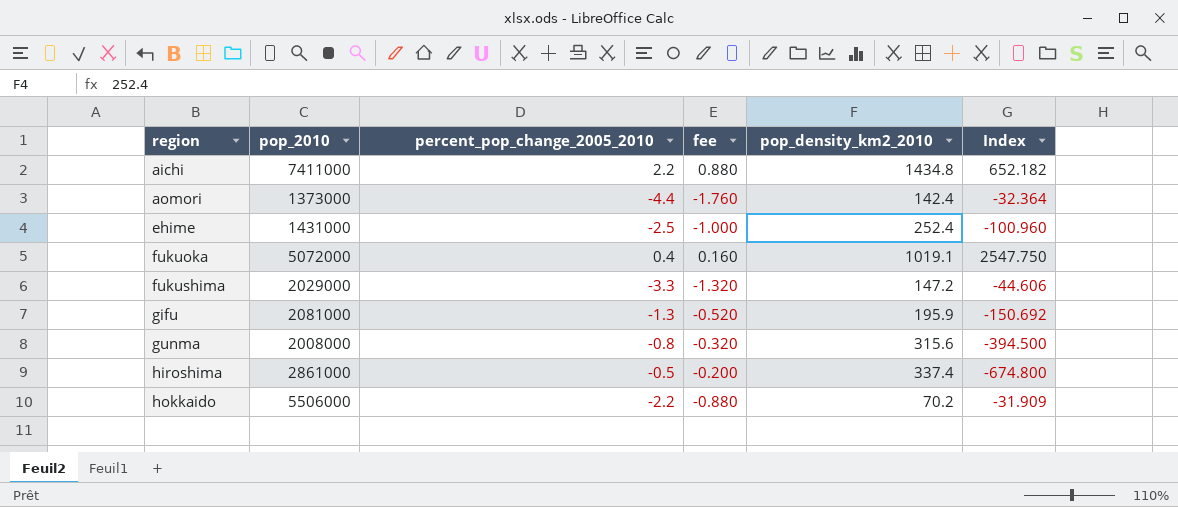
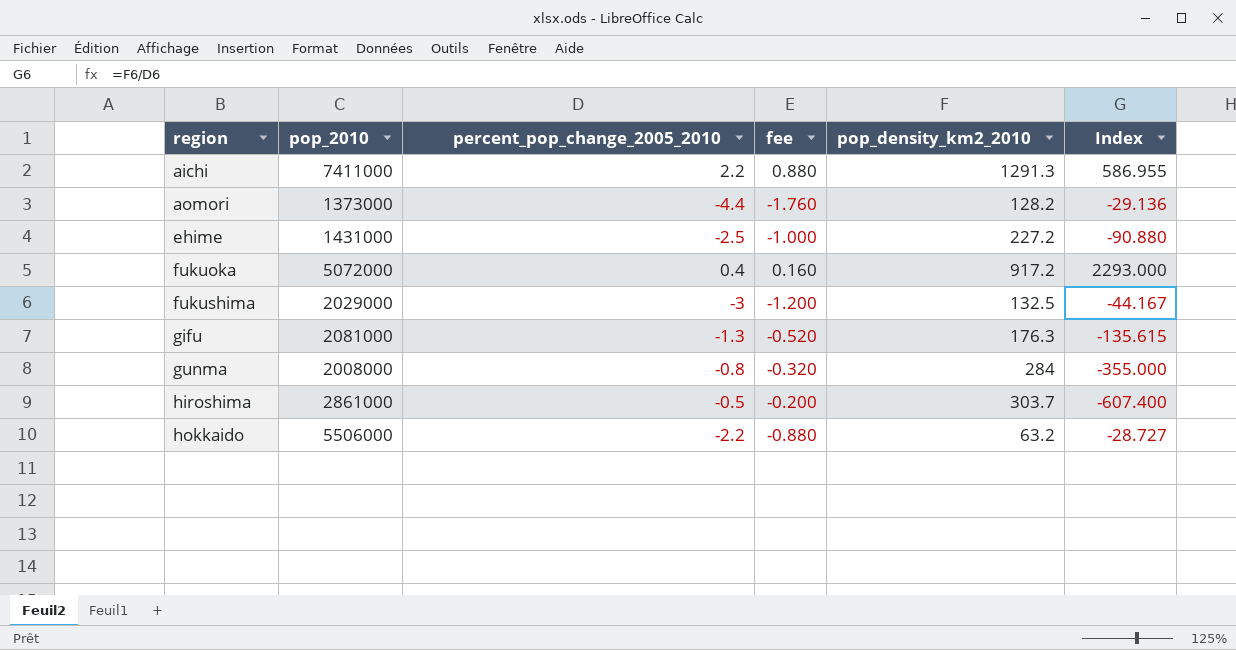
aichi | pop_density_km2_2010: 1434.8 -> 1291.3
aichi | Index: 652.182 -> 586.955
aomori | pop_density_km2_2010: 142.4 -> 128.2
aomori | Index: -32.364 -> -29.136
ehime | pop_density_km2_2010: 252.4 -> 227.2
ehime | Index: -100.960 -> -90.880
fukuoka | pop_density_km2_2010: 1019.1 -> 917.2
fukuoka | Index: 2547.750 -> 2293.000
fukushima | percent_pop_change_2005_2010: -3.3 -> -3
fukushima | fee: -1.320 -> -1.200
fukushima | pop_density_km2_2010: 147.2 -> 132.5
fukushima | Index: -44.606 -> -44.167
gifu | pop_density_km2_2010: 195.9 -> 176.3
gifu | Index: -150.692 -> -135.615
gunma | pop_density_km2_2010: 315.6 -> 284
gunma | Index: -394.500 -> -355.000
hiroshima | pop_density_km2_2010: 337.4 -> 303.7
hiroshima | Index: -674.800 -> -607.400
hokkaido | pop_density_km2_2010: 70.2 -> 63.2
hokkaido | Index: -31.909 -> -28.727

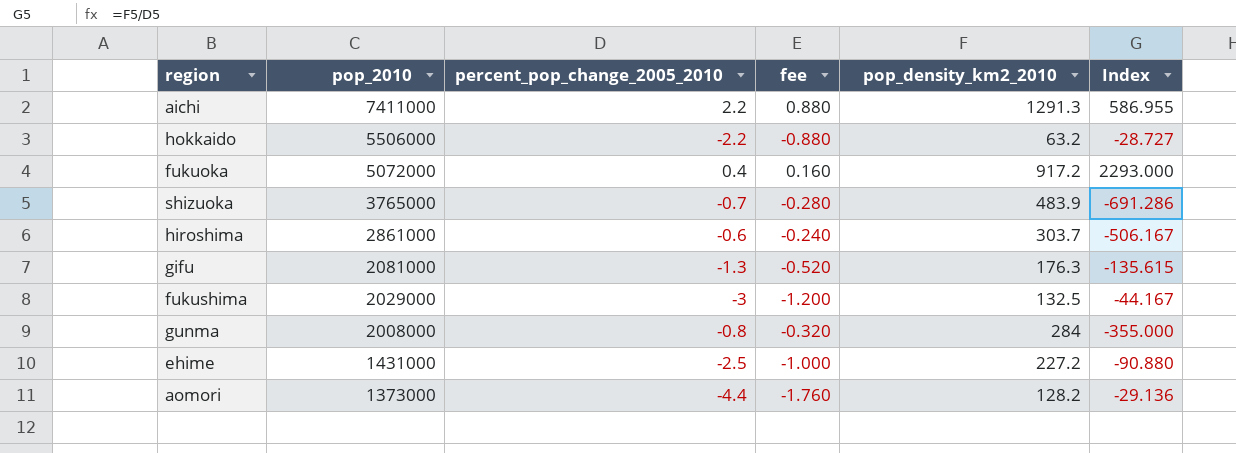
row order: region ascending -> pop_2010 descending
row shizuoka: none -> 3765000 | -0.7 | -0.280 | 483.9 | -691.286
hiroshima | percent_pop_change_2005_2010: -0.5 -> -0.6
hiroshima | fee: -0.200 -> -0.240
hiroshima | Index: -607.400 -> -506.167

